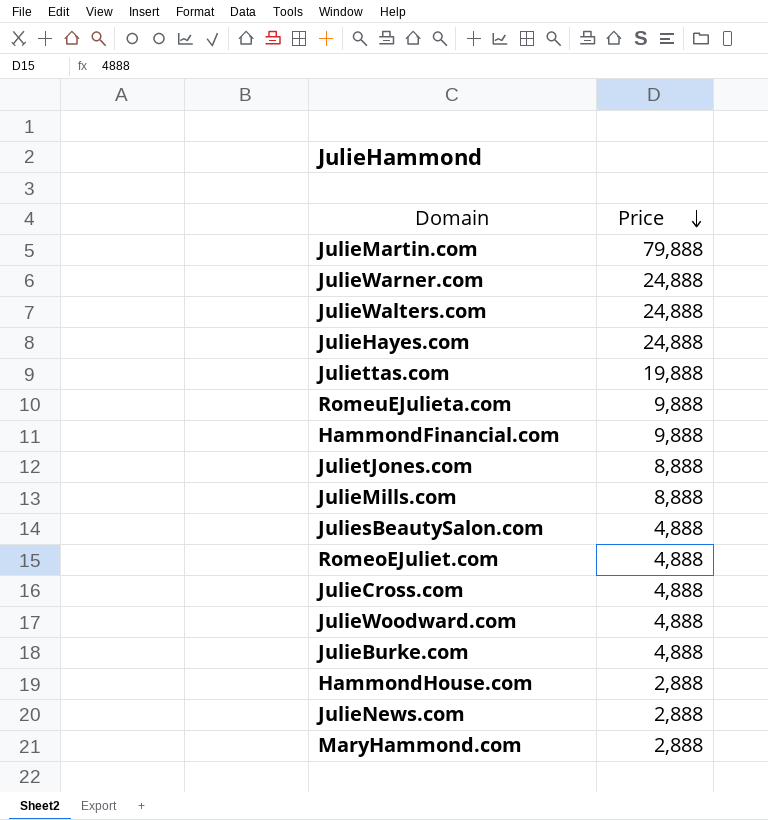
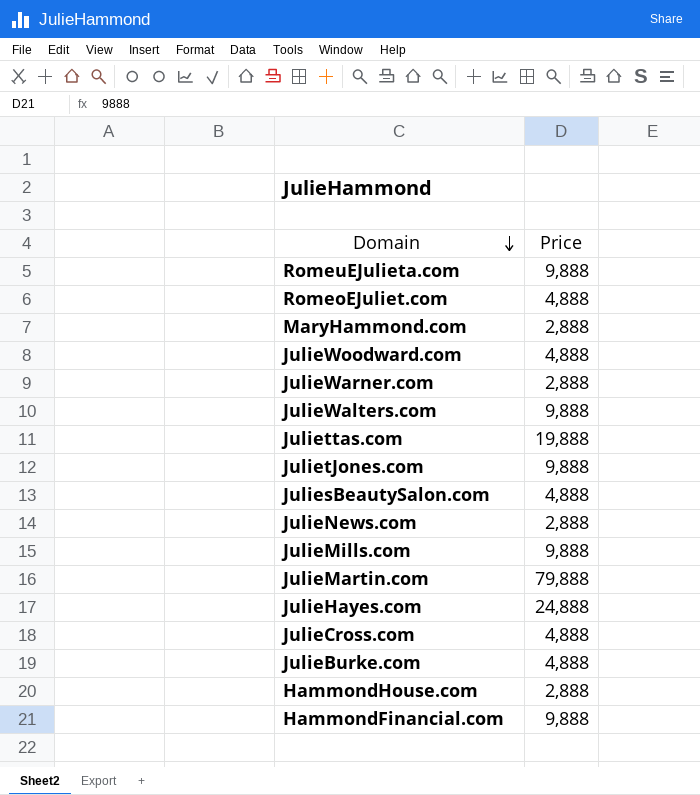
row order: Price descending -> Domain descending
JulieWarner.com | Price: 24,888 -> 2,888
JulieWalters.com | Price: 24,888 -> 9,888
JulietJones.com | Price: 8,888 -> 9,888
JulieMills.com | Price: 8,888 -> 9,888

